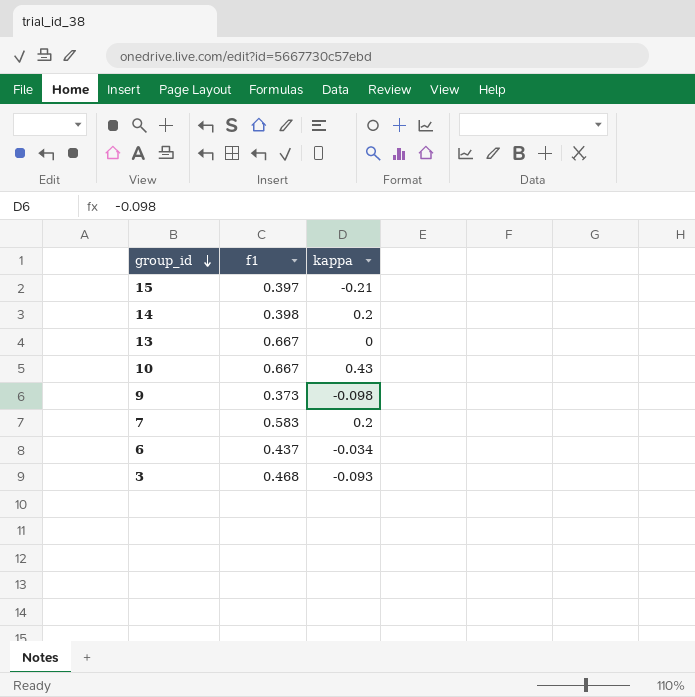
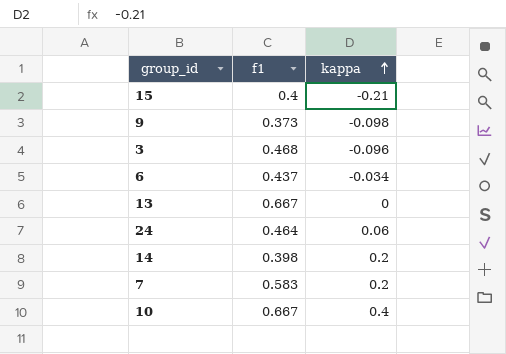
row order: group_id descending -> kappa ascending
15 | f1: 0.397 -> 0.4
3 | kappa: -0.093 -> -0.096
row 24: none -> 0.464 | 0.06
10 | kappa: 0.43 -> 0.4

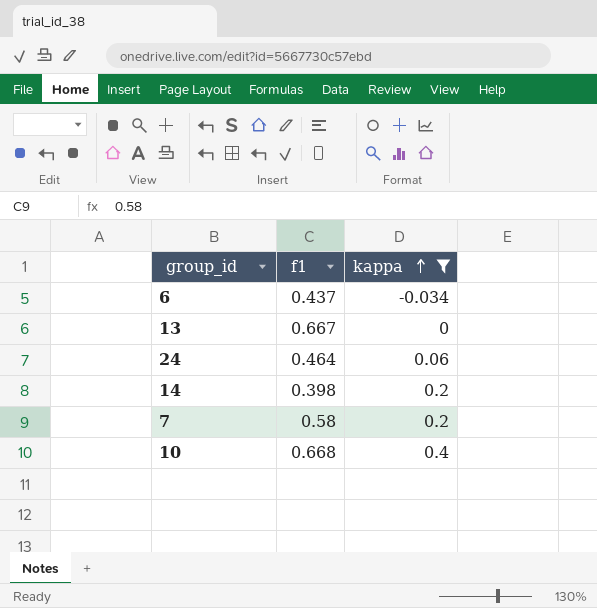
filter: none -> kappa >= -0.034
7 | f1: 0.583 -> 0.58
10 | f1: 0.667 -> 0.668

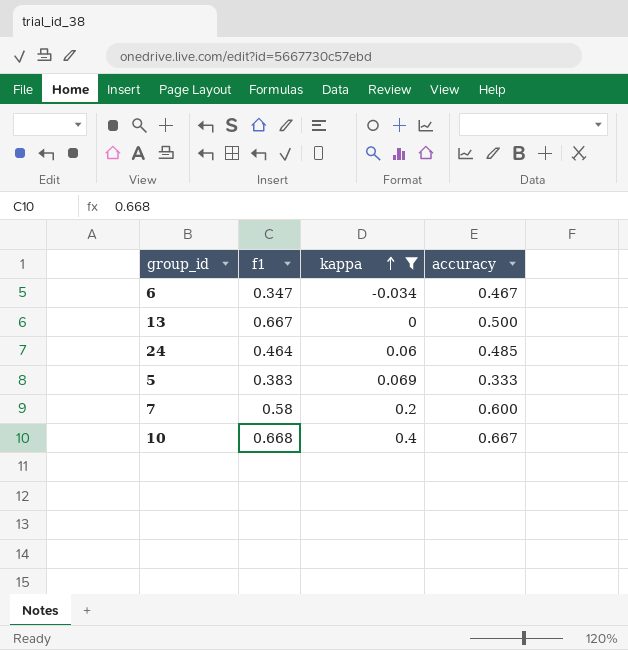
column accuracy | position: none -> 4
row 14: 0.398 | 0.2 -> none
6 | f1: 0.437 -> 0.347
row 5: none -> 0.383 | 0.069 | 0.333

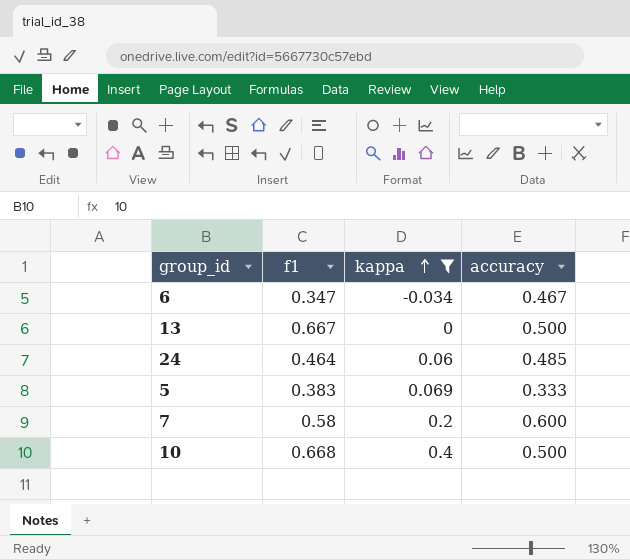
10 | accuracy: 0.667 -> 0.500

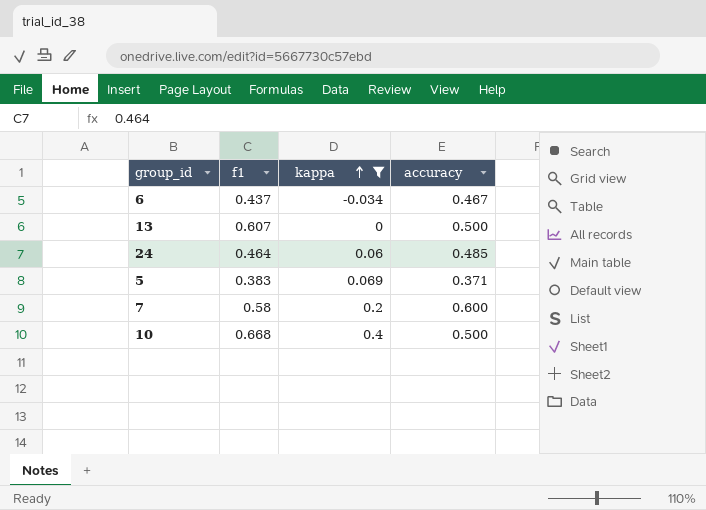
6 | f1: 0.347 -> 0.437
13 | f1: 0.667 -> 0.607
5 | accuracy: 0.333 -> 0.371

